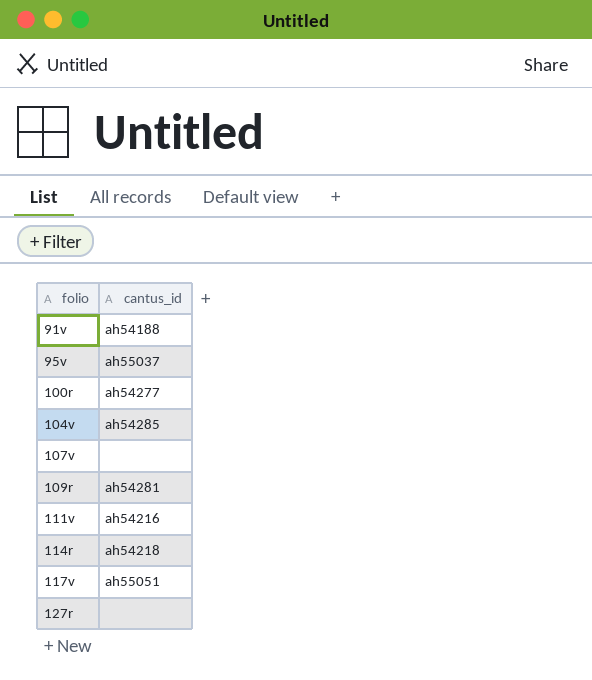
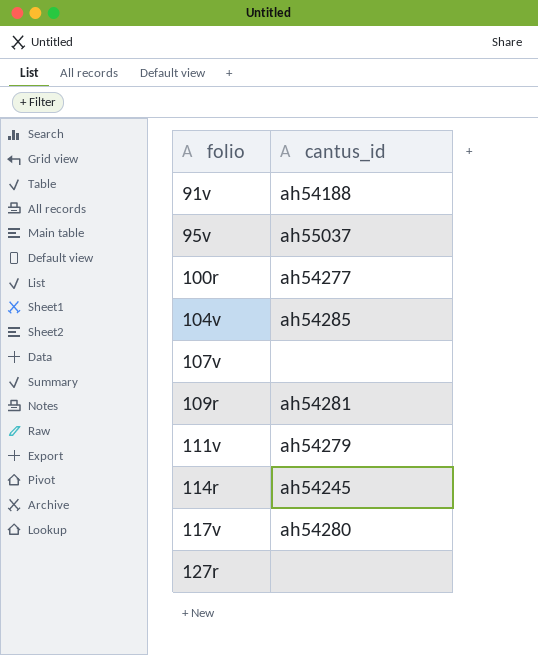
111v | cantus_id: ah54216 -> ah54279
114r | cantus_id: ah54218 -> ah54245
117v | cantus_id: ah55051 -> ah54280

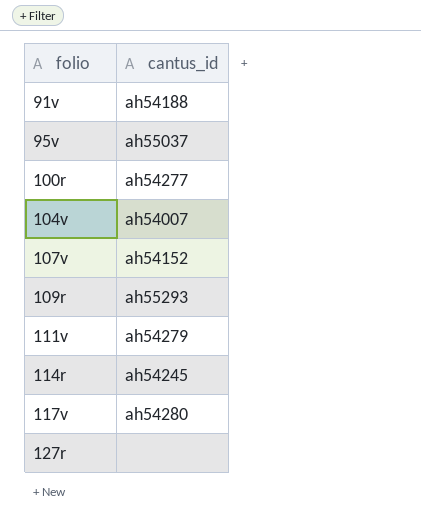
104v | cantus_id: ah54285 -> ah54007
107v | cantus_id: none -> ah54152
109r | cantus_id: ah54281 -> ah55293

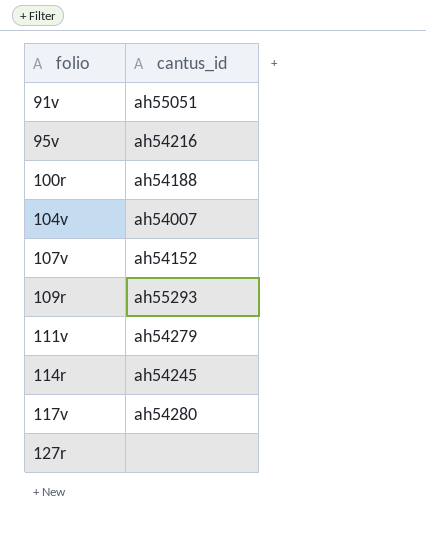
91v | cantus_id: ah54188 -> ah55051
95v | cantus_id: ah55037 -> ah54216
100r | cantus_id: ah54277 -> ah54188

